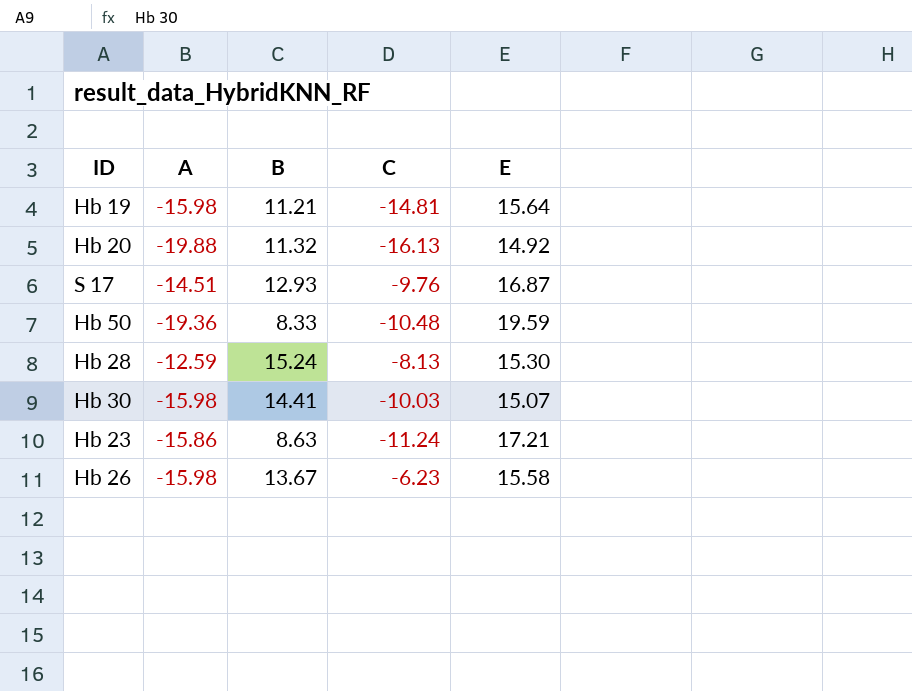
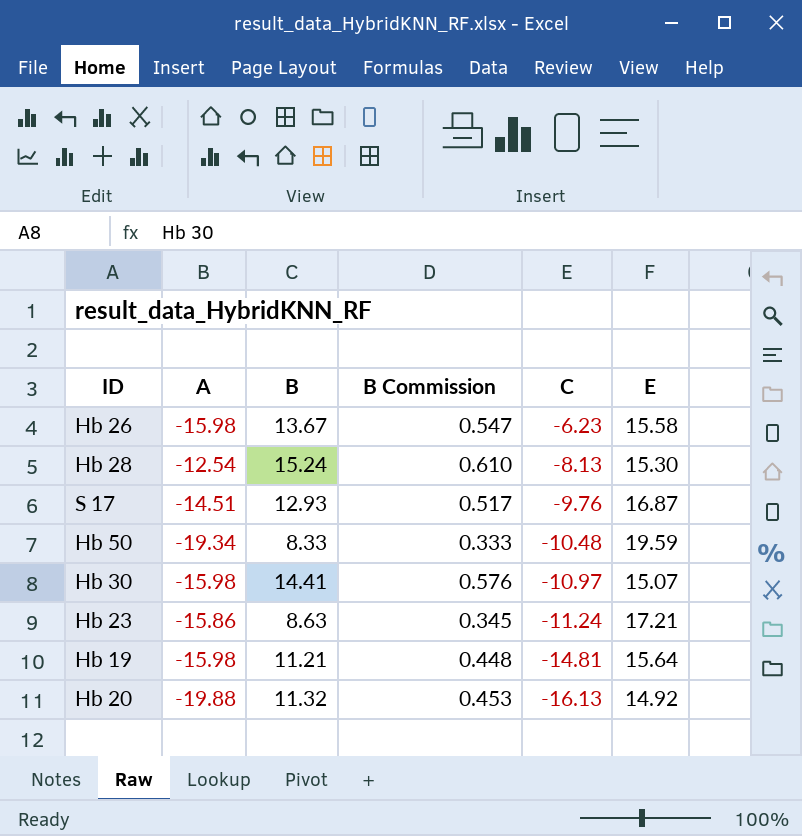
row order: none -> C descending
column B Commission | formula: none -> [B] * 0.04
Hb 28 | A: -12.59 -> -12.54
Hb 50 | A: -19.36 -> -19.34
Hb 30 | C: -10.03 -> -10.97

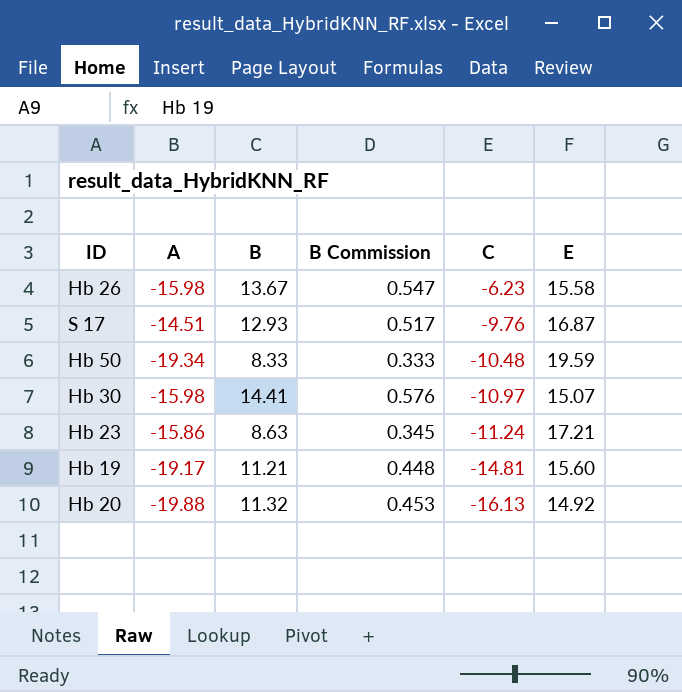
row Hb 28: -12.54 | 15.24 | 0.610 | -8.13 | 15.30 -> none
Hb 19 | A: -15.98 -> -19.17
Hb 19 | E: 15.64 -> 15.60

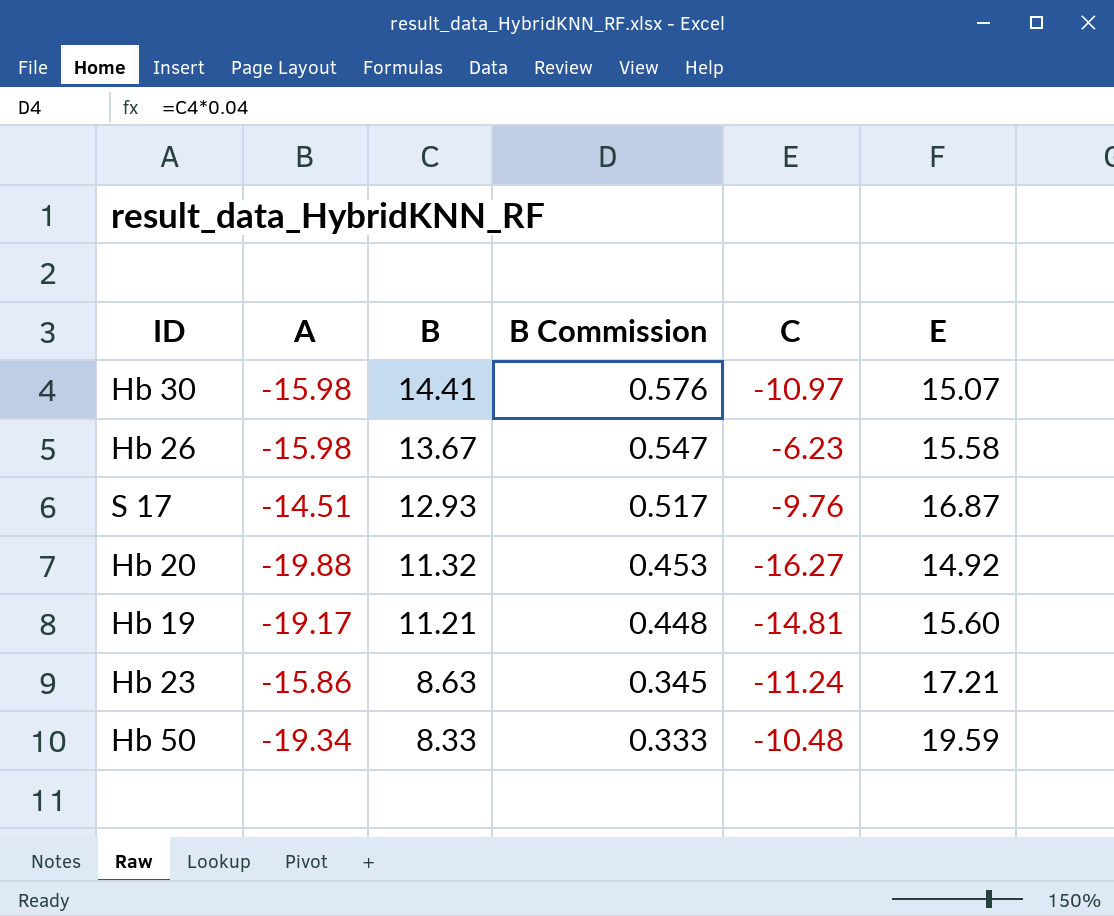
row order: C descending -> B descending
Hb 20 | C: -16.13 -> -16.27

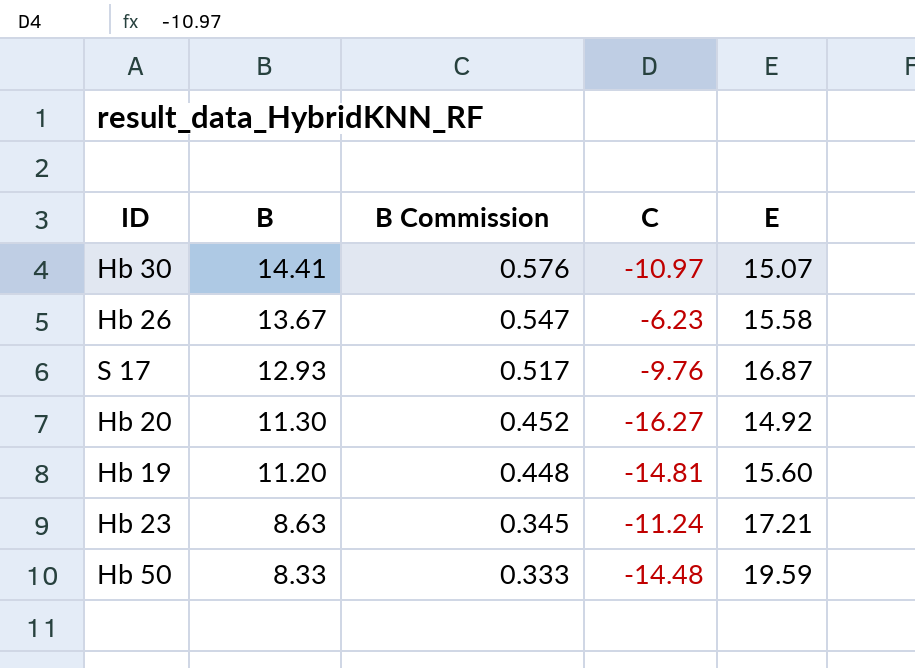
column A | position: 2 -> none
Hb 20 | B: 11.32 -> 11.30
Hb 20 | B Commission: 0.453 -> 0.452
Hb 19 | B: 11.21 -> 11.20
Hb 50 | C: -10.48 -> -14.48

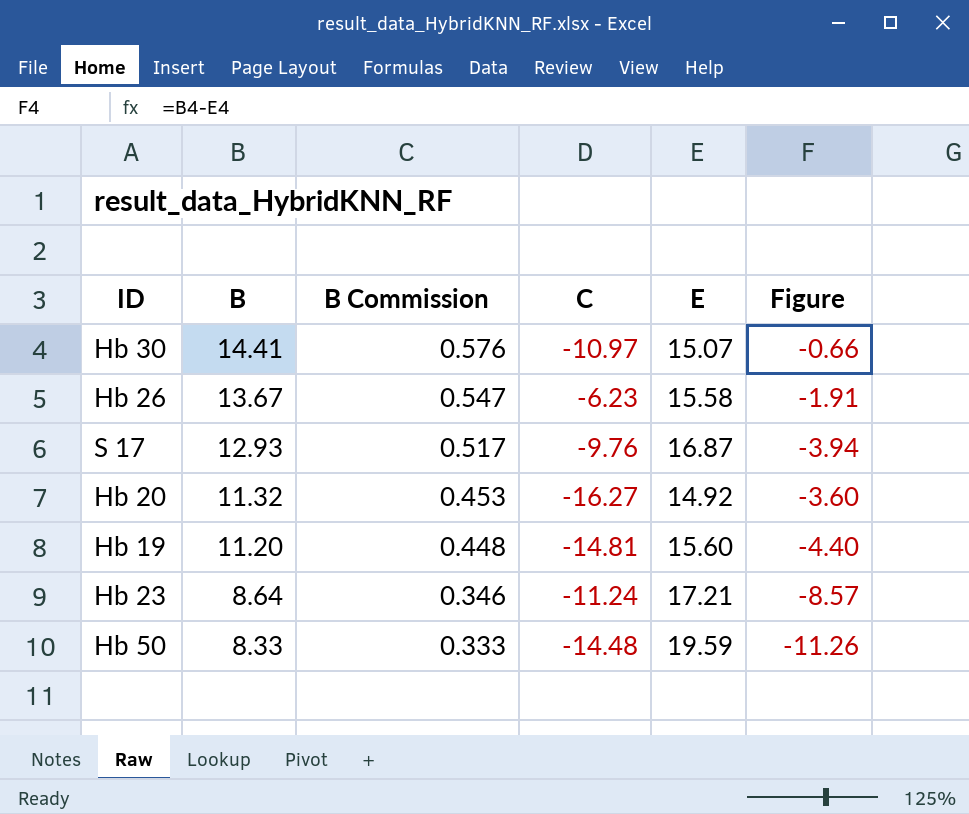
column Figure | formula: none -> [B] - [E]
Hb 20 | B: 11.30 -> 11.32
Hb 20 | B Commission: 0.452 -> 0.453
Hb 23 | B: 8.63 -> 8.64
Hb 23 | B Commission: 0.345 -> 0.346

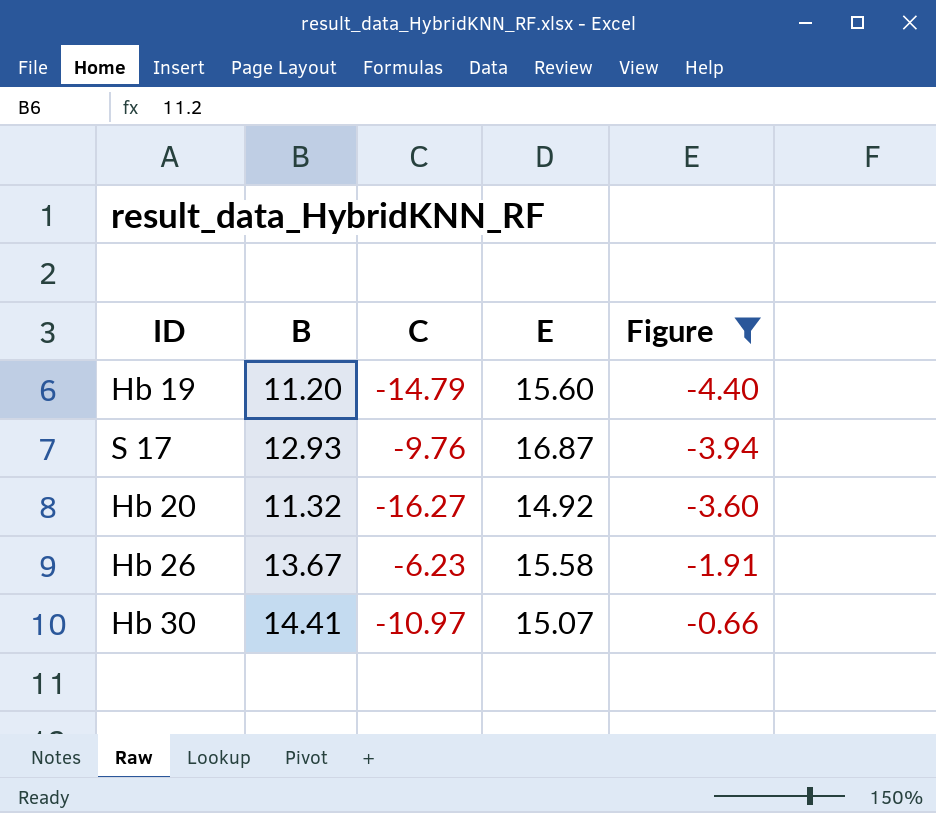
filter: none -> Figure >= -4.40
row order: B descending -> Figure ascending
column B Commission | formula: [B] * 0.04 -> none
Hb 19 | C: -14.81 -> -14.79

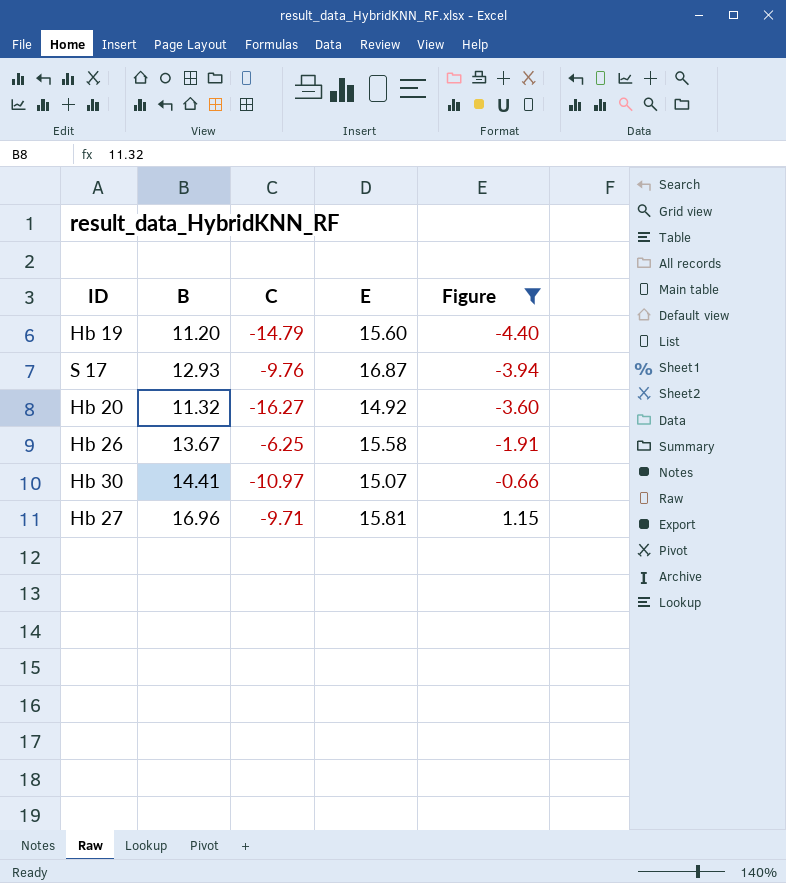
Hb 26 | C: -6.23 -> -6.25
row Hb 27: none -> 16.96 | -9.71 | 15.81 | 1.15

